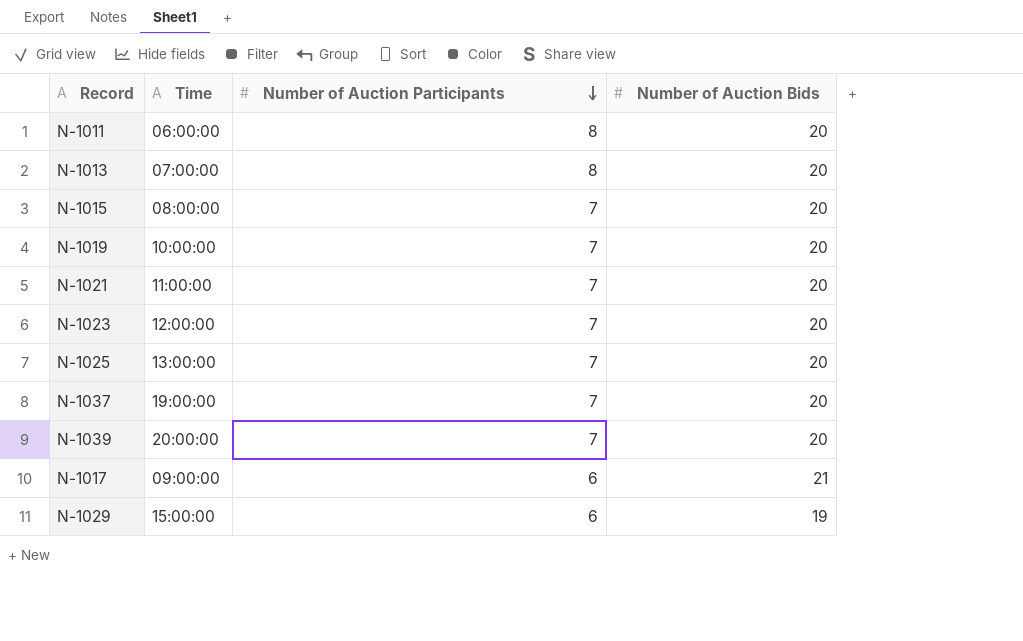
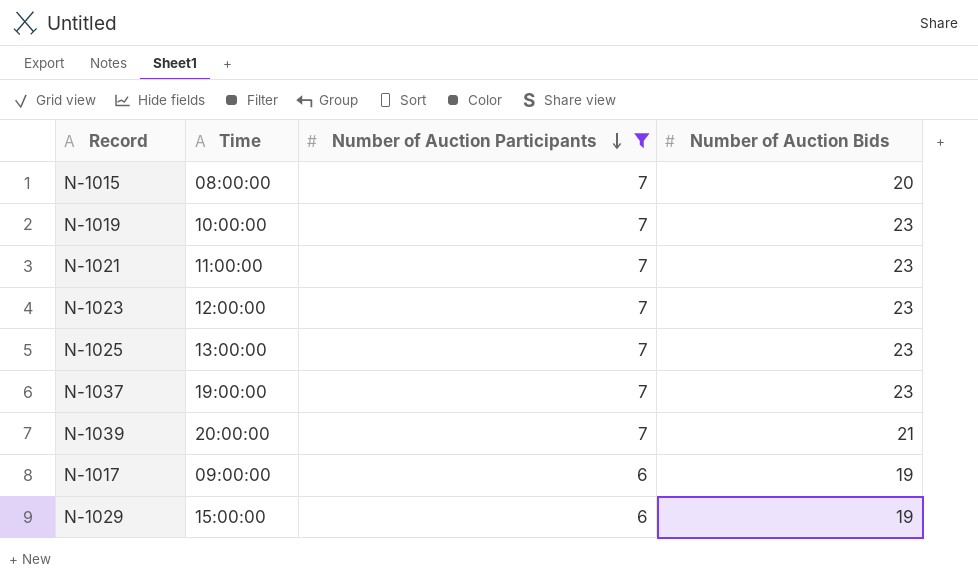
filter: none -> Number of Auction Participants != 8
N-1019 | Number of Auction Bids: 20 -> 23
N-1021 | Number of Auction Bids: 20 -> 23
N-1023 | Number of Auction Bids: 20 -> 23
N-1025 | Number of Auction Bids: 20 -> 23
N-1037 | Number of Auction Bids: 20 -> 23
N-1039 | Number of Auction Bids: 20 -> 21
N-1017 | Number of Auction Bids: 21 -> 19

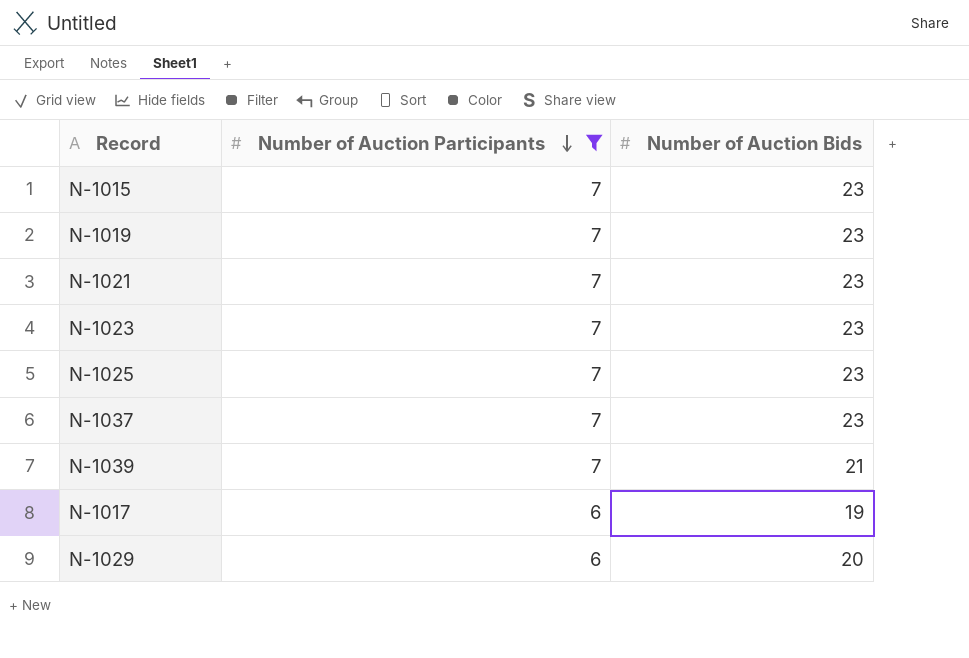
column Time | position: 2 -> none
N-1015 | Number of Auction Bids: 20 -> 23
N-1029 | Number of Auction Bids: 19 -> 20

